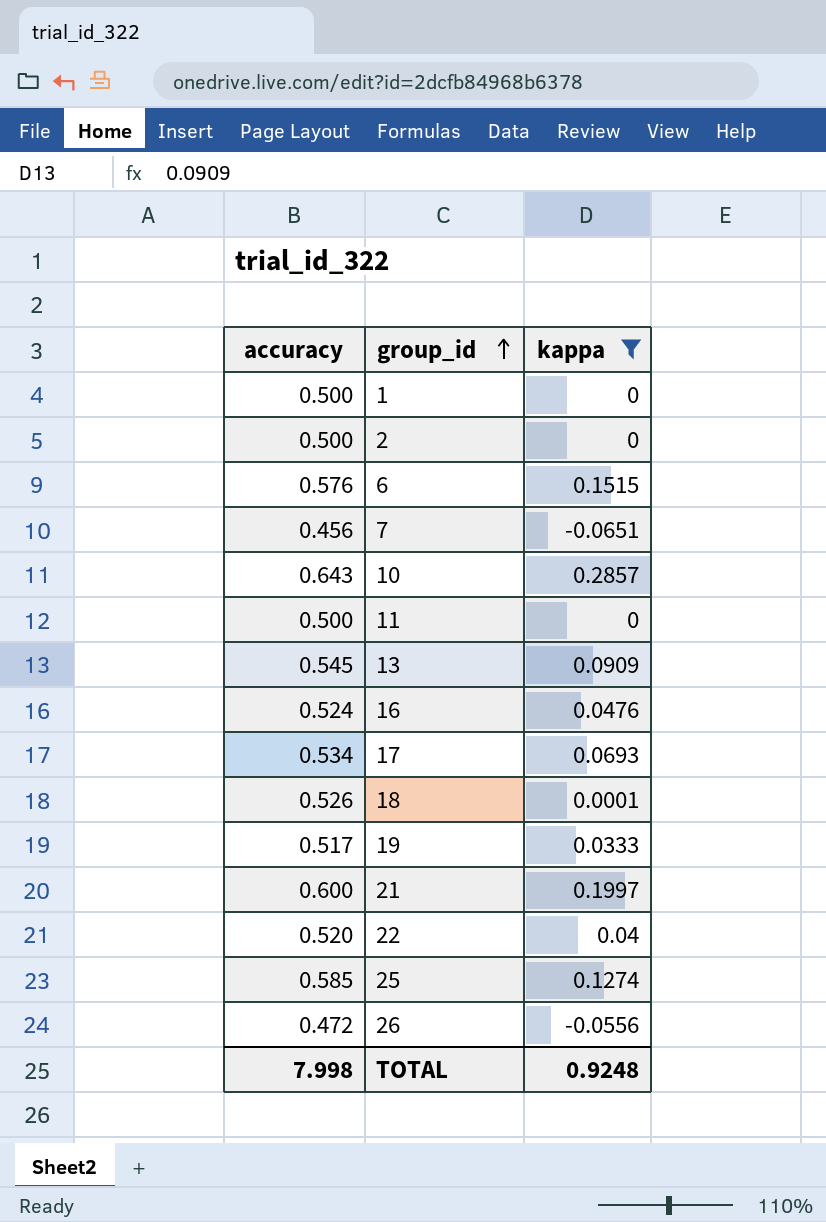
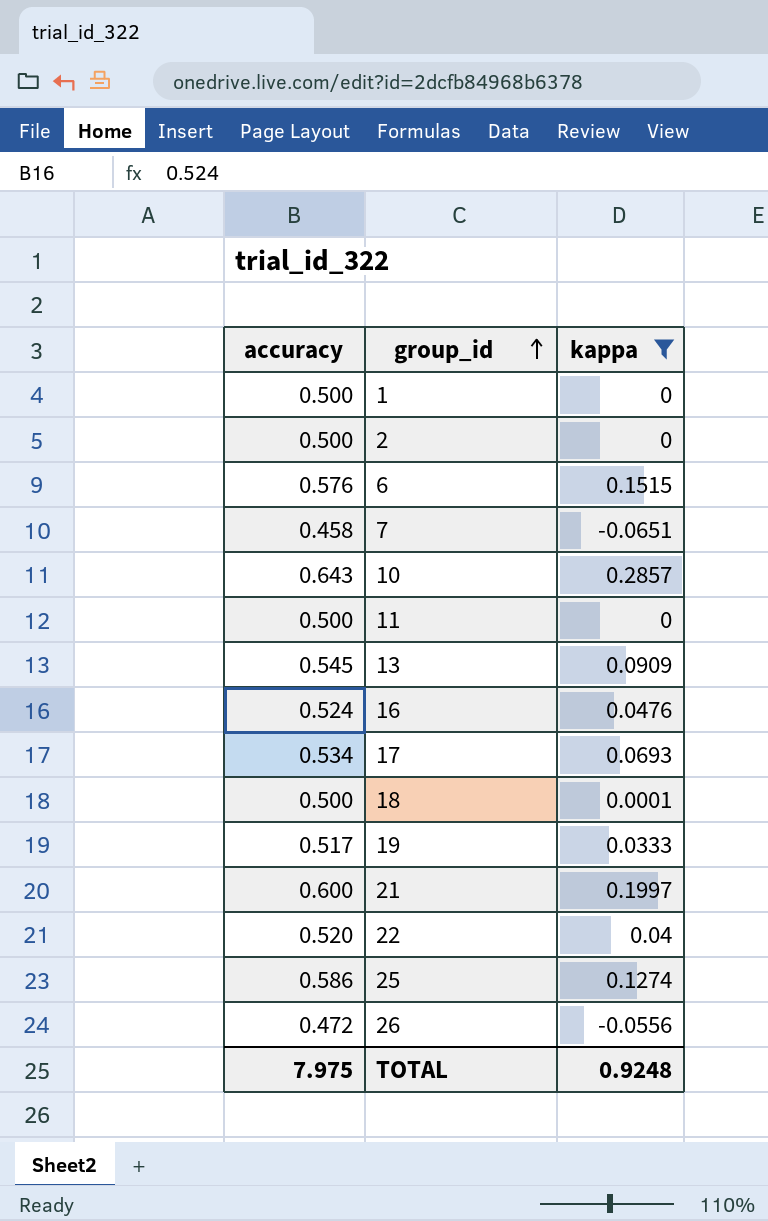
7 | accuracy: 0.456 -> 0.458
18 | accuracy: 0.526 -> 0.500
25 | accuracy: 0.585 -> 0.586
TOTAL | accuracy: 7.998 -> 7.975

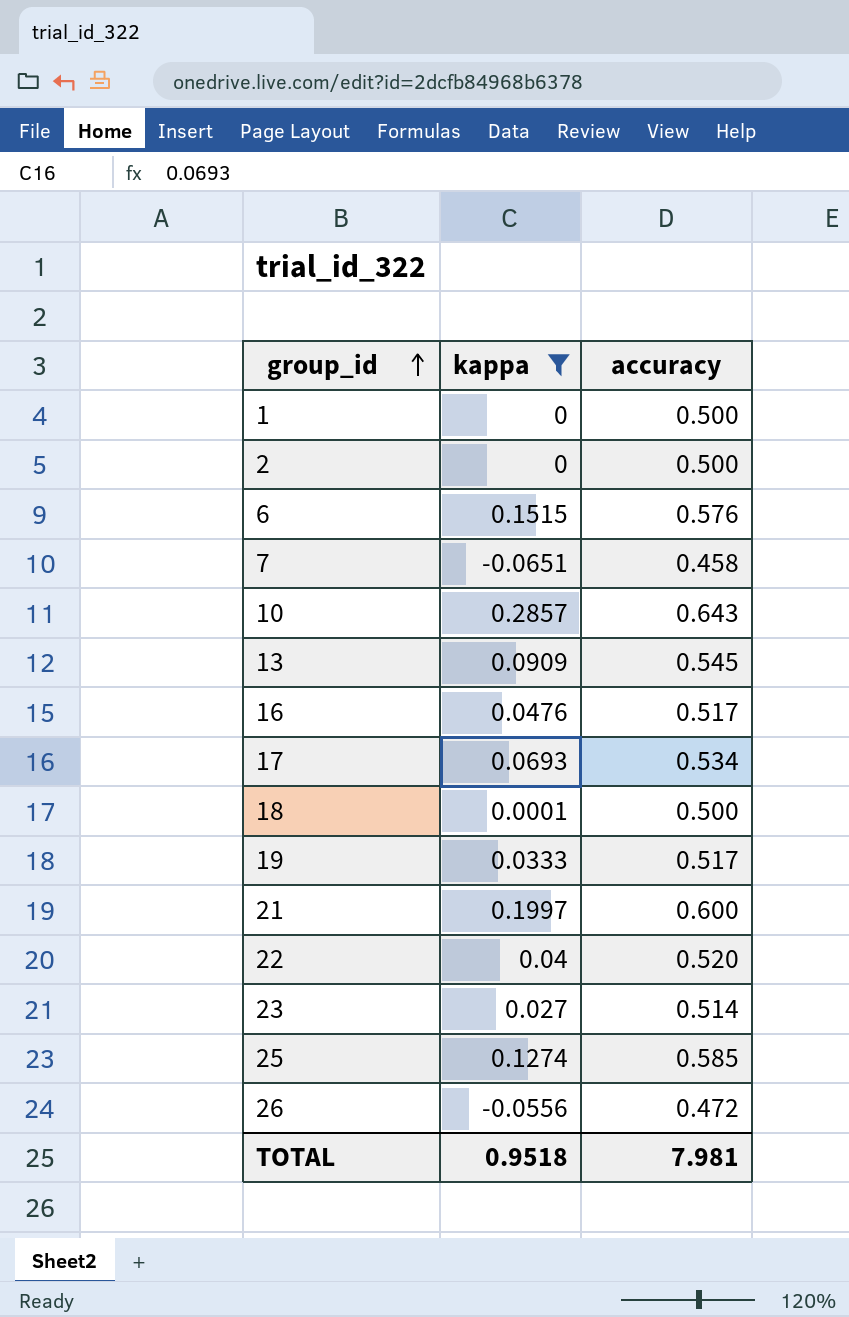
column accuracy | position: 1 -> 3
row 11: 0.500 | 0 -> none
16 | accuracy: 0.524 -> 0.517
row 23: none -> 0.027 | 0.514
25 | accuracy: 0.586 -> 0.585
TOTAL | kappa: 0.9248 -> 0.9518
TOTAL | accuracy: 7.975 -> 7.981

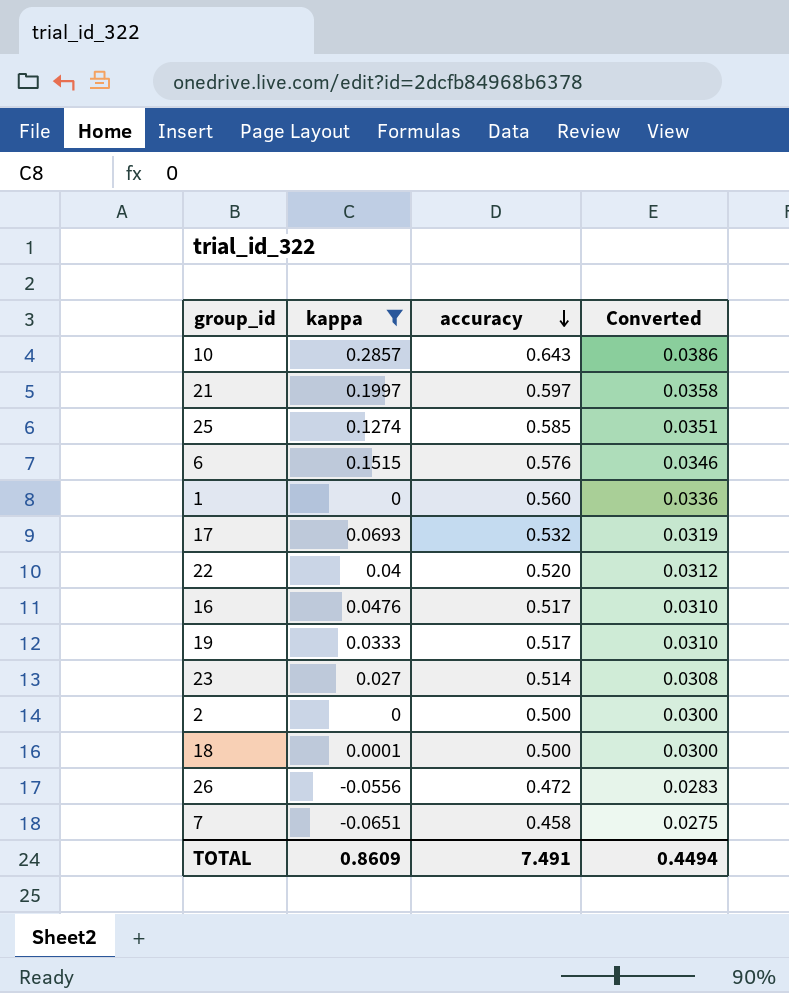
row order: group_id ascending -> accuracy descending
column Converted | formula: none -> [accuracy] * 0.06
row 13: 0.0909 | 0.545 -> none
21 | accuracy: 0.600 -> 0.597
1 | accuracy: 0.500 -> 0.560
17 | accuracy: 0.534 -> 0.532
TOTAL | kappa: 0.9518 -> 0.8609
TOTAL | accuracy: 7.981 -> 7.491

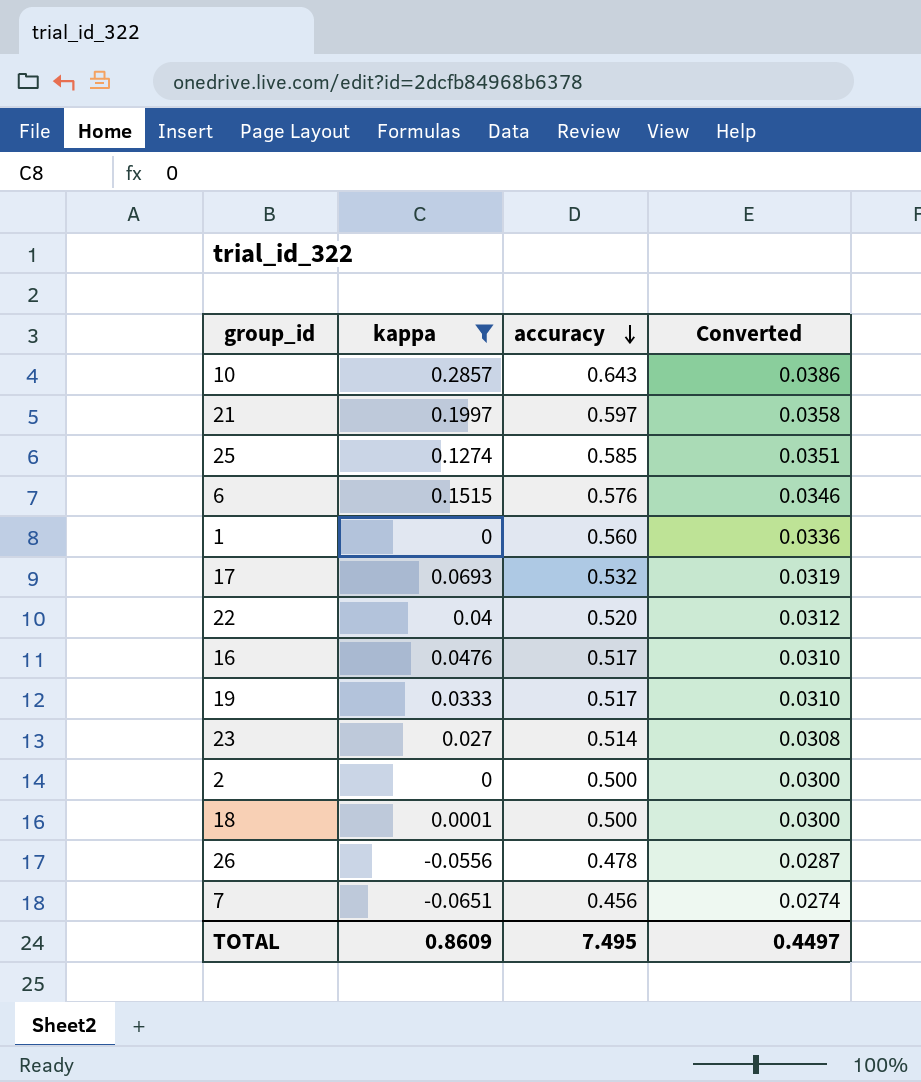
26 | accuracy: 0.472 -> 0.478
26 | Converted: 0.0283 -> 0.0287
7 | accuracy: 0.458 -> 0.456
7 | Converted: 0.0275 -> 0.0274
TOTAL | accuracy: 7.491 -> 7.495
TOTAL | Converted: 0.4494 -> 0.4497

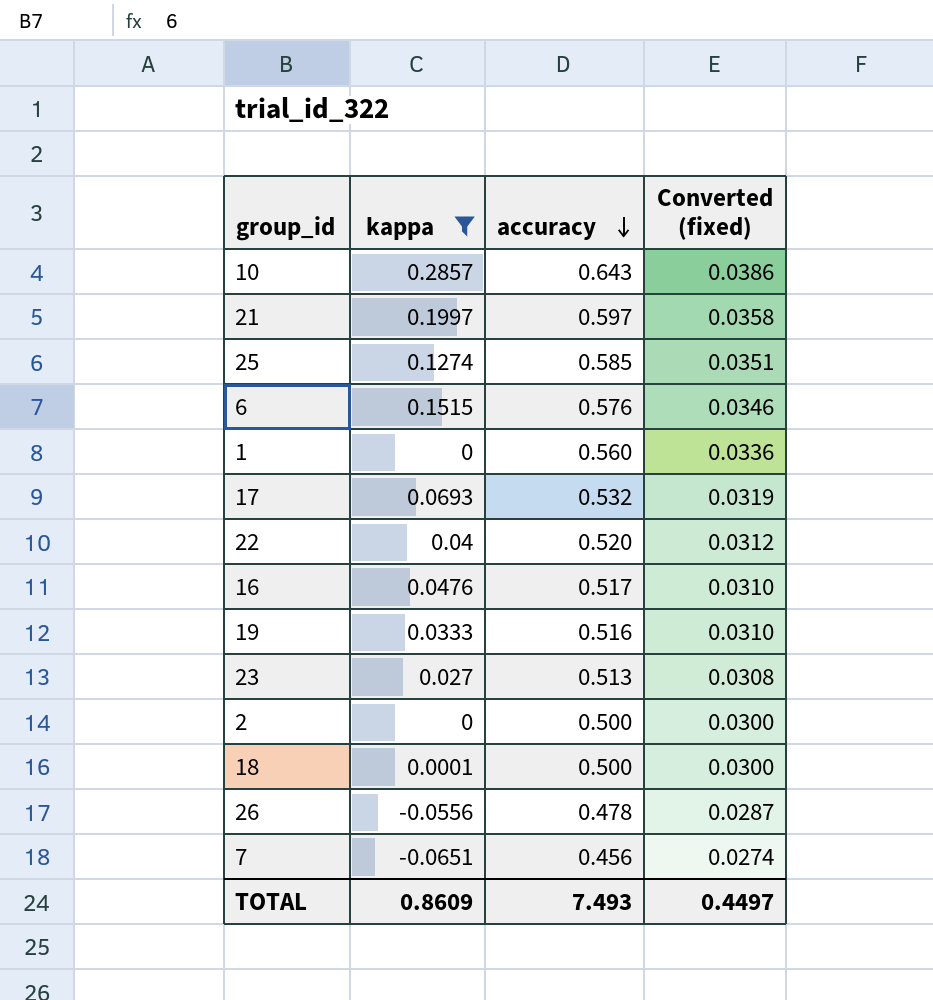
column name: Converted -> Converted (fixed)
19 | accuracy: 0.517 -> 0.516
23 | accuracy: 0.514 -> 0.513
TOTAL | accuracy: 7.495 -> 7.493

